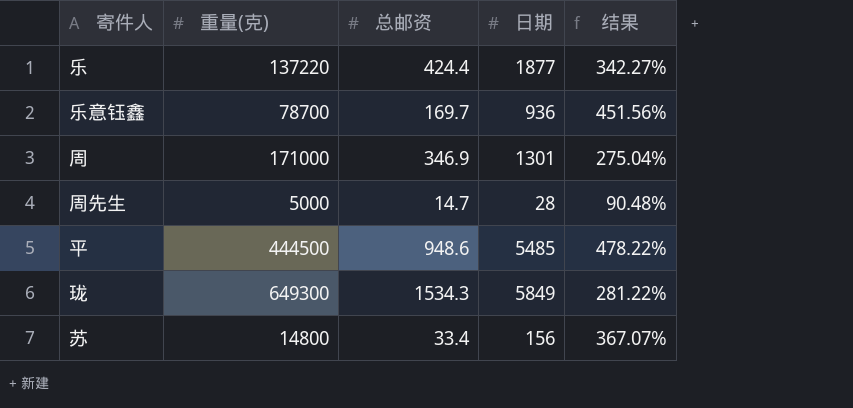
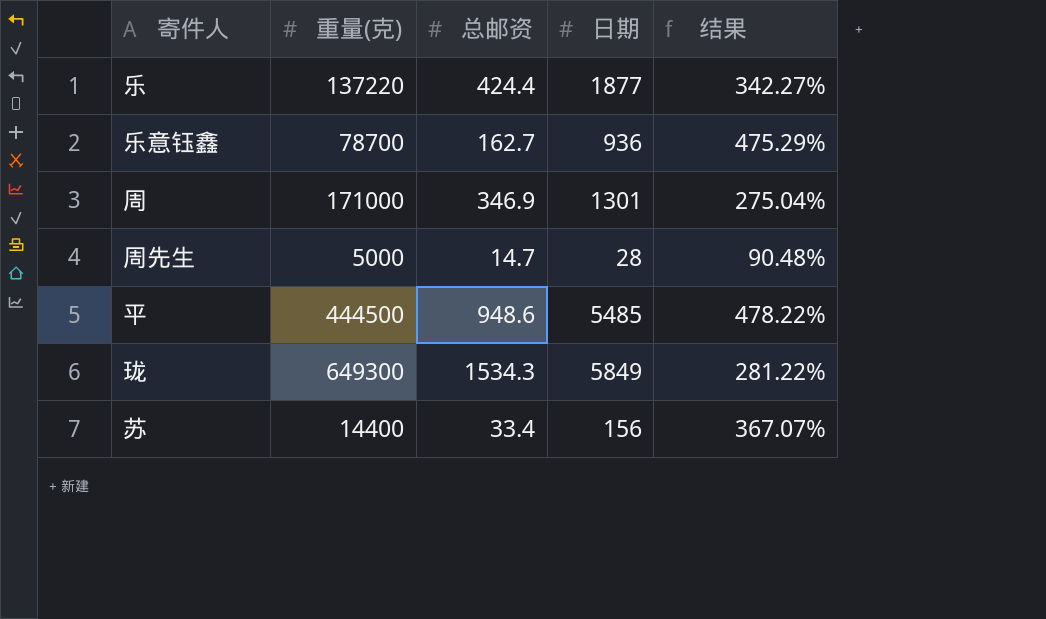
乐意钰鑫 | 总邮资: 169.7 -> 162.7
乐意钰鑫 | 结果: 451.56% -> 475.29%
苏 | 重量(克): 14800 -> 14400

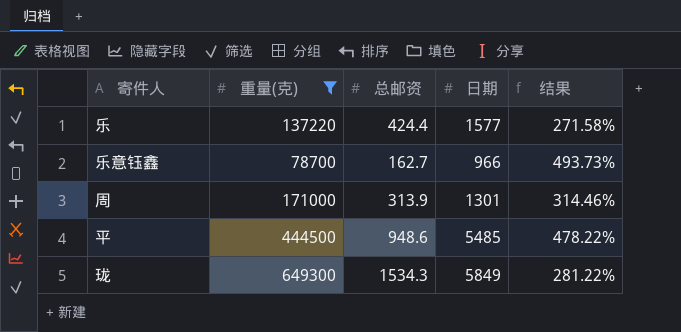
filter: none -> 重量(克) >= 78700
乐 | 日期: 1877 -> 1577
乐 | 结果: 342.27% -> 271.58%
乐意钰鑫 | 日期: 936 -> 966
乐意钰鑫 | 结果: 475.29% -> 493.73%
周 | 总邮资: 346.9 -> 313.9
周 | 结果: 275.04% -> 314.46%

